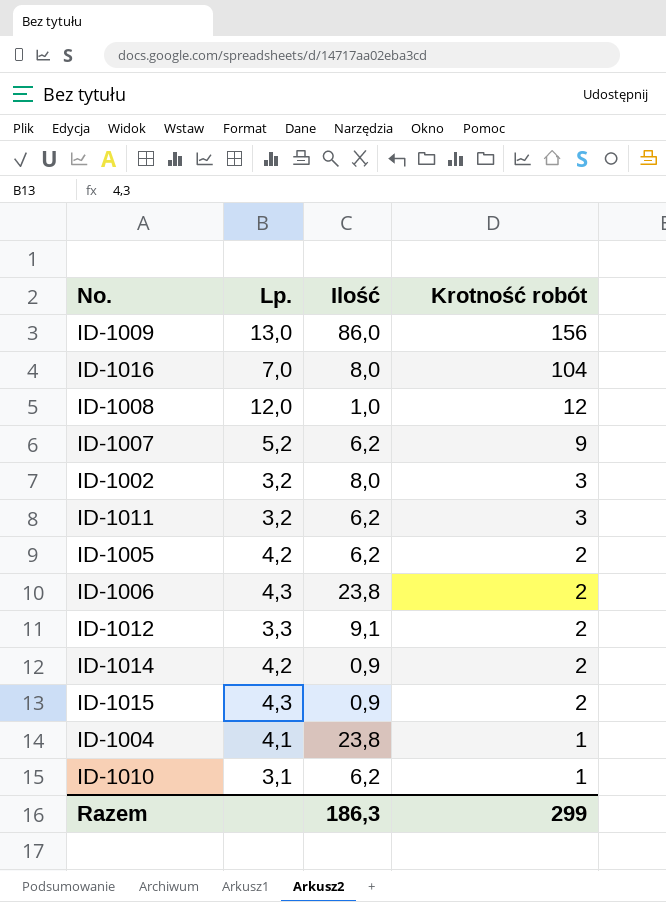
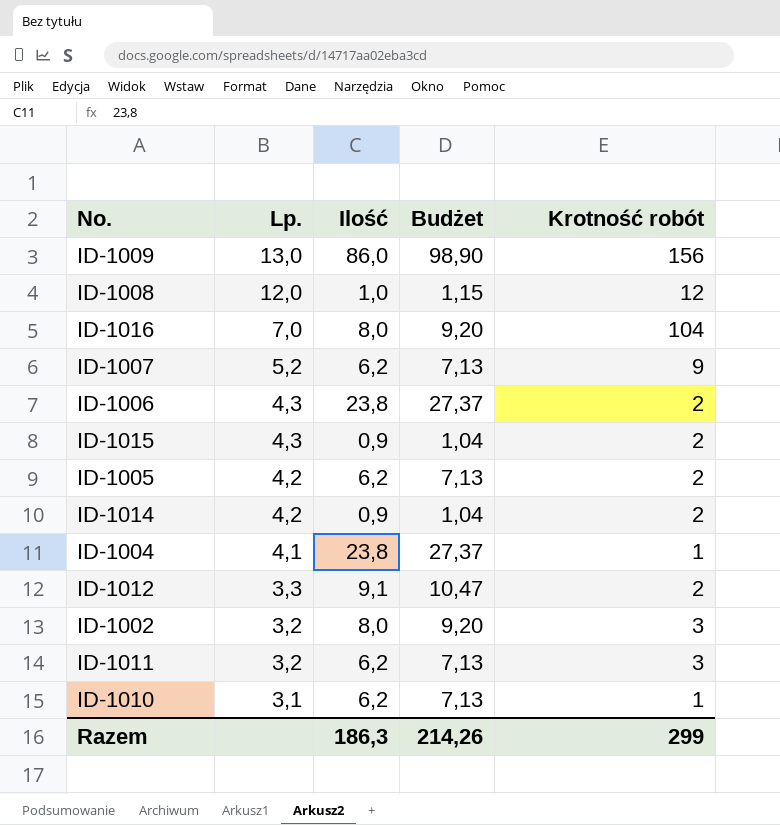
row order: Krotność robót descending -> Lp. descending
column Budżet | formula: none -> [Ilość] * 1,15

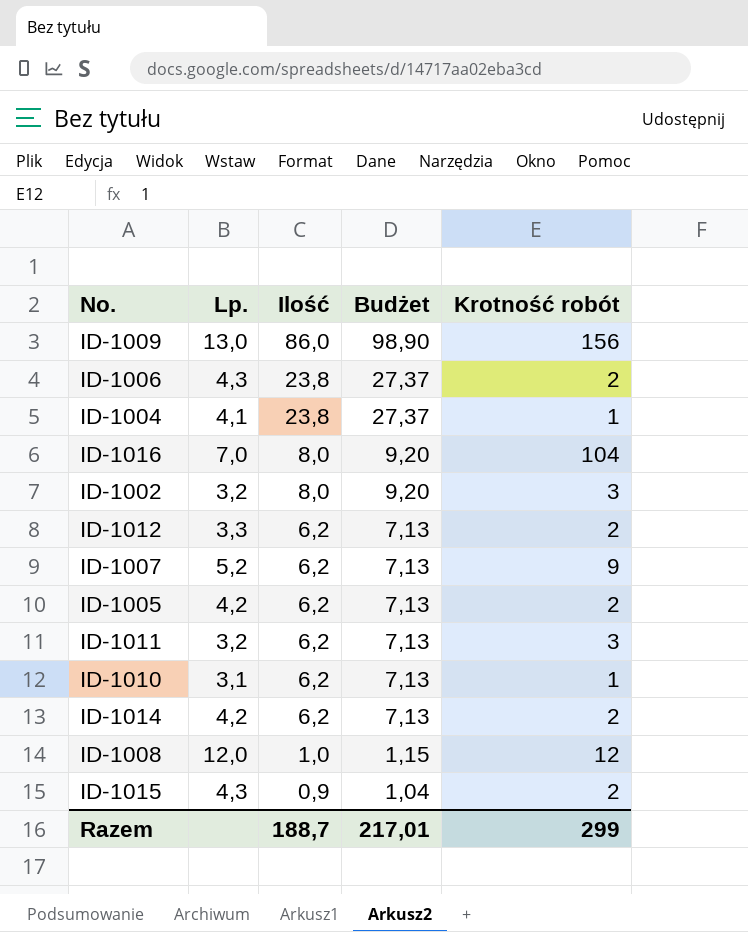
row order: Lp. descending -> Ilość descending
ID-1012 | Ilość: 9,1 -> 6,2
ID-1012 | Budżet: 10,47 -> 7,13
ID-1014 | Ilość: 0,9 -> 6,2
ID-1014 | Budżet: 1,04 -> 7,13
Razem | Ilość: 186,3 -> 188,7
Razem | Budżet: 214,26 -> 217,01

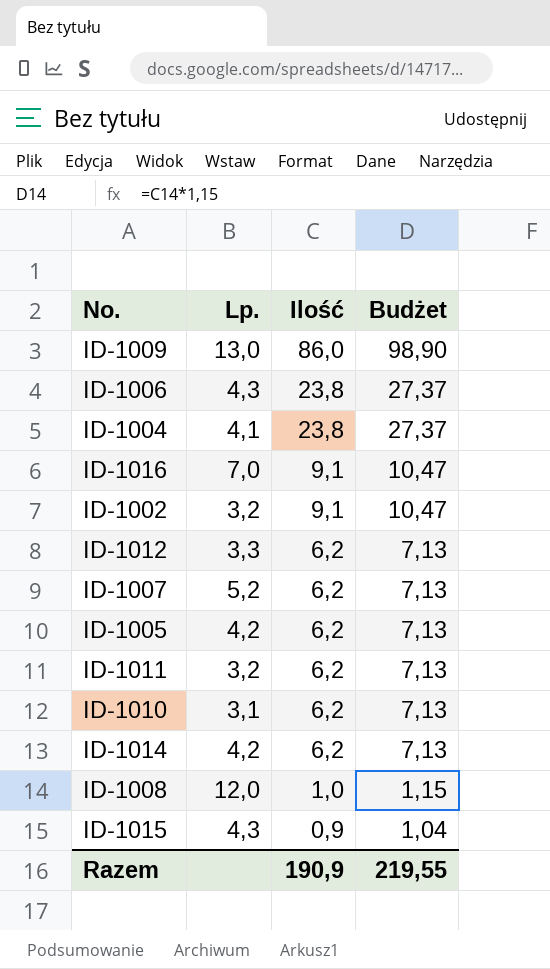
column Krotność robót | position: 5 -> none
ID-1016 | Ilość: 8,0 -> 9,1
ID-1016 | Budżet: 9,20 -> 10,47
ID-1002 | Ilość: 8,0 -> 9,1
ID-1002 | Budżet: 9,20 -> 10,47
Razem | Ilość: 188,7 -> 190,9
Razem | Budżet: 217,01 -> 219,55

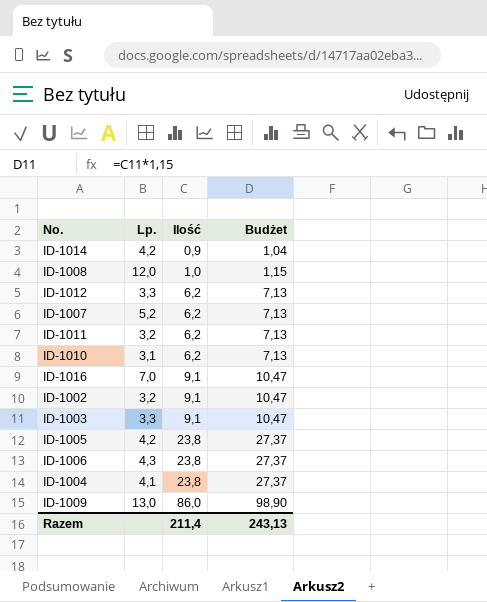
row order: Ilość descending -> Ilość ascending
row ID-1015: 4,3 | 0,9 | 1,04 -> none
ID-1014 | Ilość: 6,2 -> 0,9
ID-1014 | Budżet: 7,13 -> 1,04
row ID-1003: none -> 3,3 | 9,1 | 10,47
ID-1005 | Ilość: 6,2 -> 23,8
ID-1005 | Budżet: 7,13 -> 27,37
Razem | Ilość: 190,9 -> 211,4
Razem | Budżet: 219,55 -> 243,13

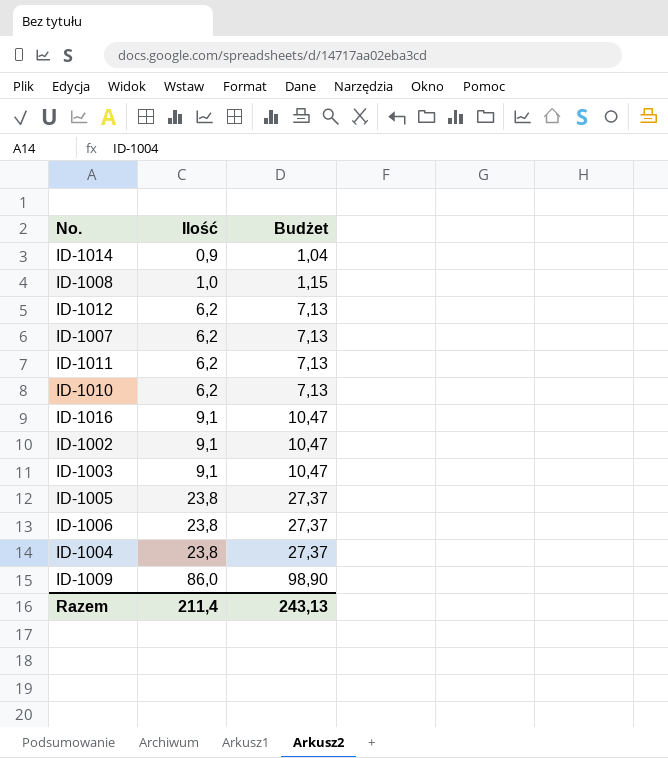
column Lp. | position: 2 -> none

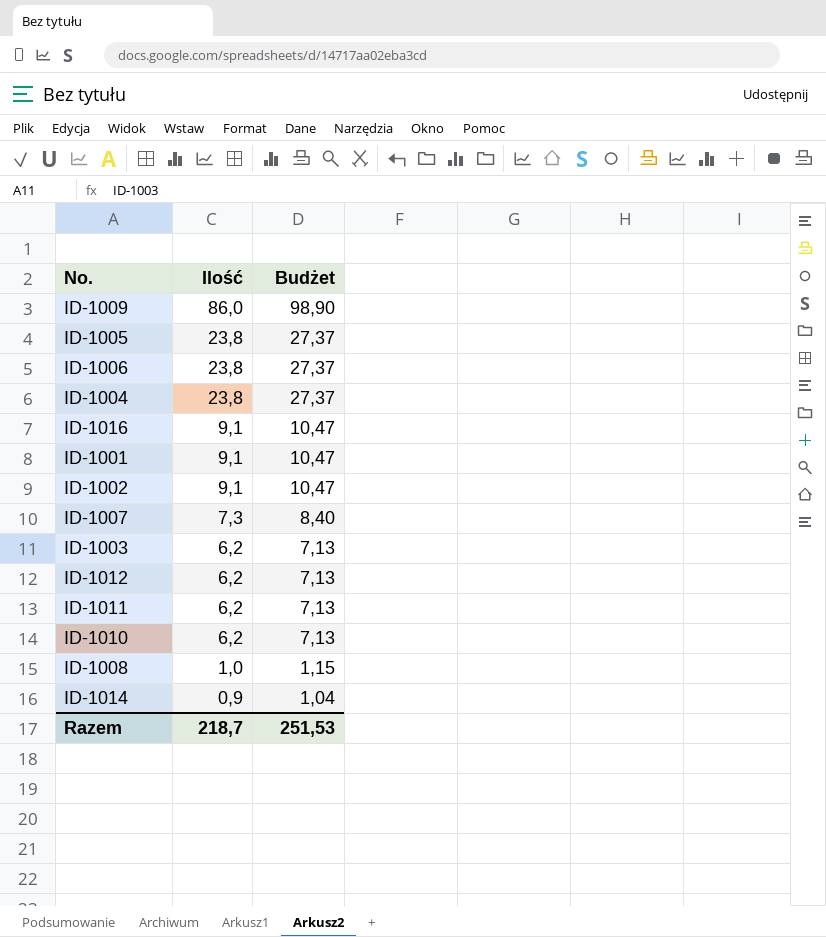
row order: Ilość ascending -> Ilość descending
row ID-1001: none -> 9,1 | 10,47
ID-1007 | Ilość: 6,2 -> 7,3
ID-1007 | Budżet: 7,13 -> 8,40
ID-1003 | Ilość: 9,1 -> 6,2
ID-1003 | Budżet: 10,47 -> 7,13
Razem | Ilość: 211,4 -> 218,7
Razem | Budżet: 243,13 -> 251,53

